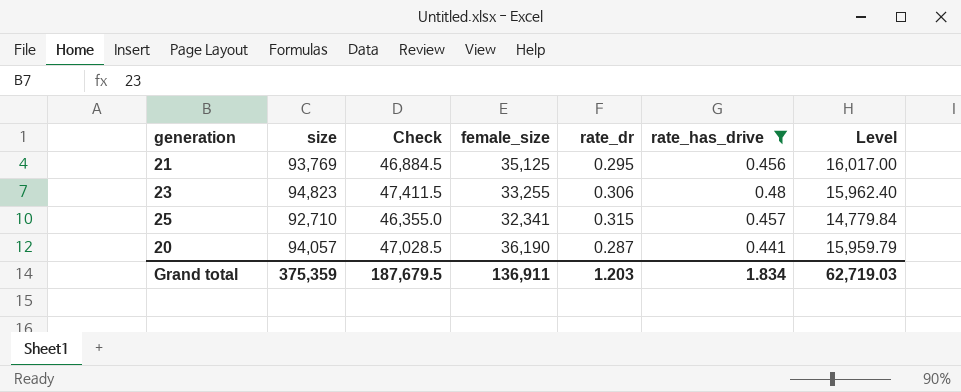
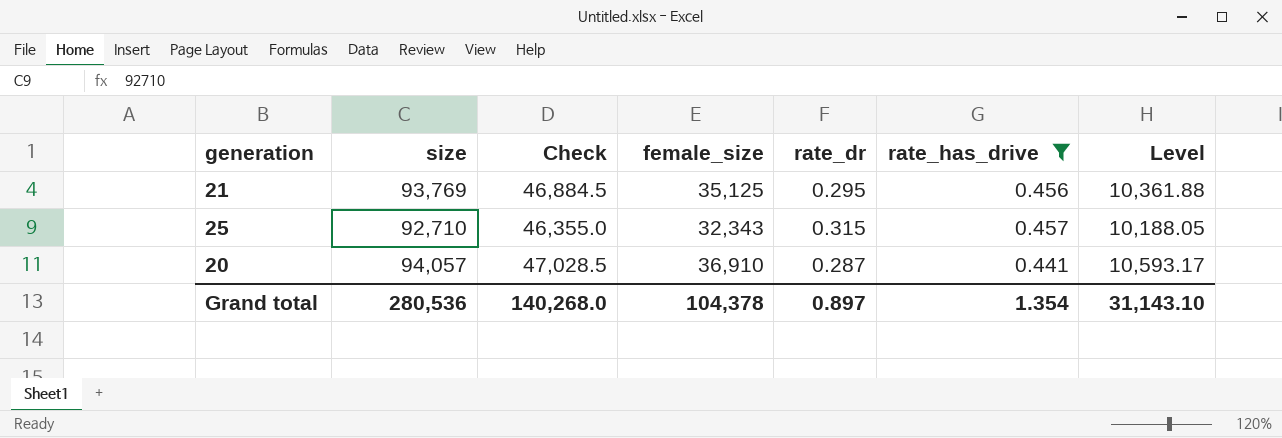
column Level | formula: [female_size] * [rate_has_drive] -> [female_size] * [rate_dr]
row 23: 94,823 | 47,411.5 | 33,255 | 0.306 | 0.48 | 15,962.40 -> none
25 | female_size: 32,341 -> 32,343
20 | female_size: 36,190 -> 36,910
Grand total | size: 375,359 -> 280,536
Grand total | Check: 187,679.5 -> 140,268.0
Grand total | female_size: 136,911 -> 104,378
Grand total | rate_dr: 1.203 -> 0.897
Grand total | rate_has_drive: 1.834 -> 1.354
Grand total | Level: 62,719.03 -> 31,143.10

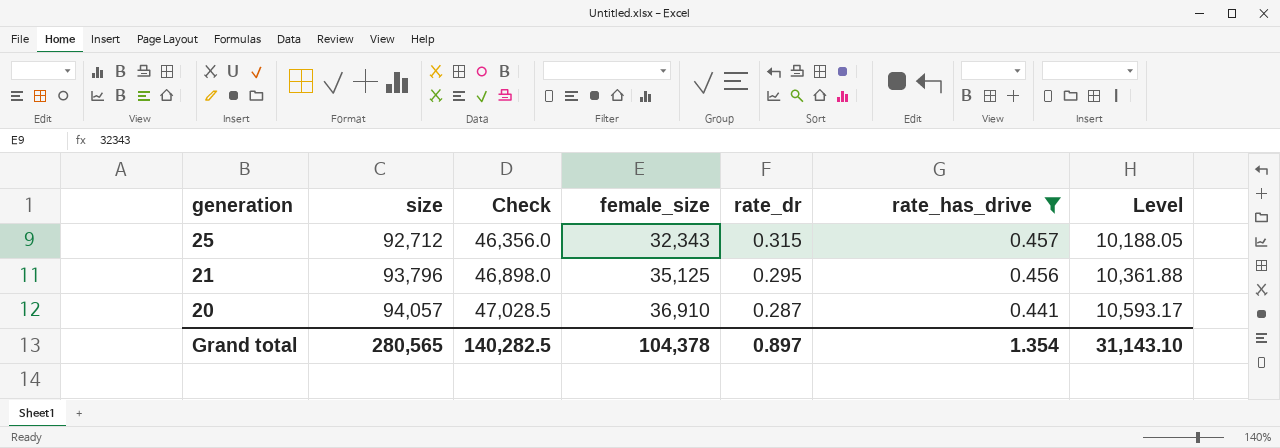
row order: none -> generation descending
25 | size: 92,710 -> 92,712
25 | Check: 46,355.0 -> 46,356.0
21 | size: 93,769 -> 93,796
21 | Check: 46,884.5 -> 46,898.0
Grand total | size: 280,536 -> 280,565
Grand total | Check: 140,268.0 -> 140,282.5

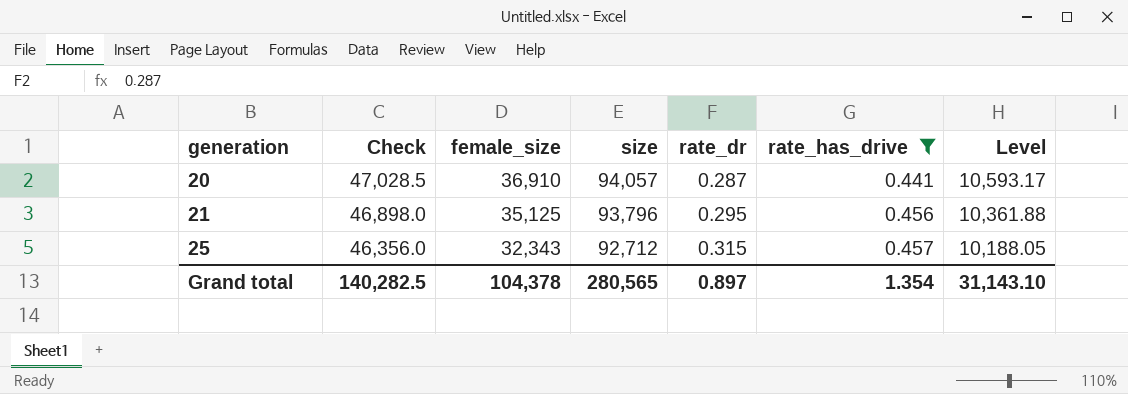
row order: generation descending -> generation ascending
column size | position: 2 -> 4

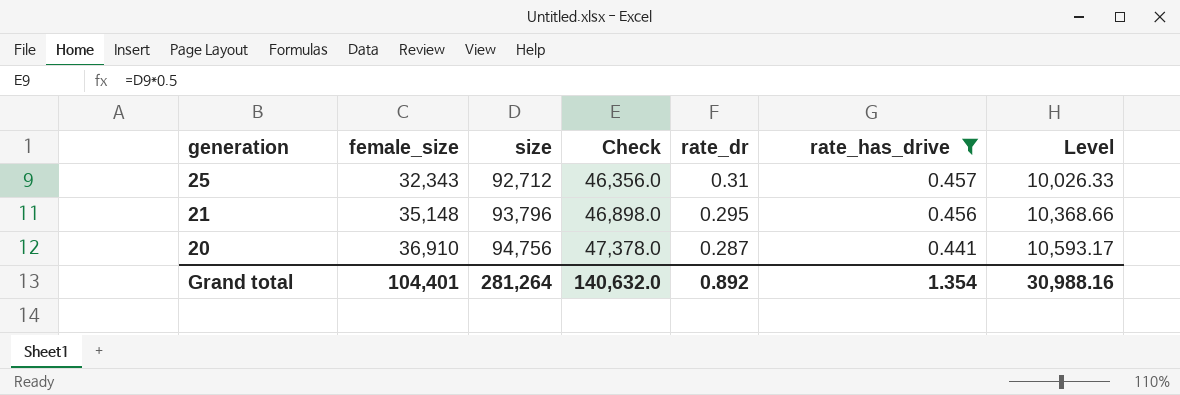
row order: generation ascending -> generation descending
column Check | position: 2 -> 4
25 | rate_dr: 0.315 -> 0.31
25 | Level: 10,188.05 -> 10,026.33
21 | female_size: 35,125 -> 35,148
21 | Level: 10,361.88 -> 10,368.66
20 | size: 94,057 -> 94,756
20 | Check: 47,028.5 -> 47,378.0
Grand total | female_size: 104,378 -> 104,401
Grand total | size: 280,565 -> 281,264
Grand total | Check: 140,282.5 -> 140,632.0
Grand total | rate_dr: 0.897 -> 0.892
Grand total | Level: 31,143.10 -> 30,988.16

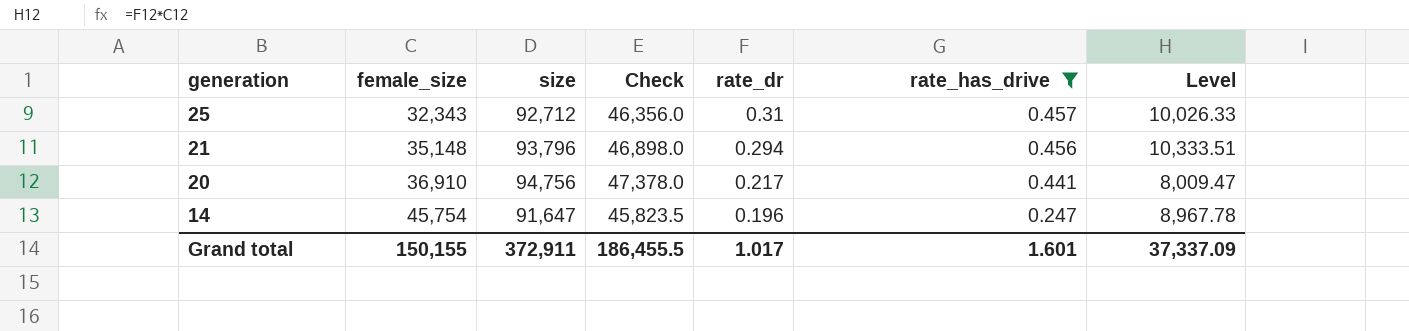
21 | rate_dr: 0.295 -> 0.294
21 | Level: 10,368.66 -> 10,333.51
20 | rate_dr: 0.287 -> 0.217
20 | Level: 10,593.17 -> 8,009.47
row 14: none -> 45,754 | 91,647 | 45,823.5 | 0.196 | 0.247 | 8,967.78
Grand total | female_size: 104,401 -> 150,155
Grand total | size: 281,264 -> 372,911
Grand total | Check: 140,632.0 -> 186,455.5
Grand total | rate_dr: 0.892 -> 1.017
Grand total | rate_has_drive: 1.354 -> 1.601
Grand total | Level: 30,988.16 -> 37,337.09

